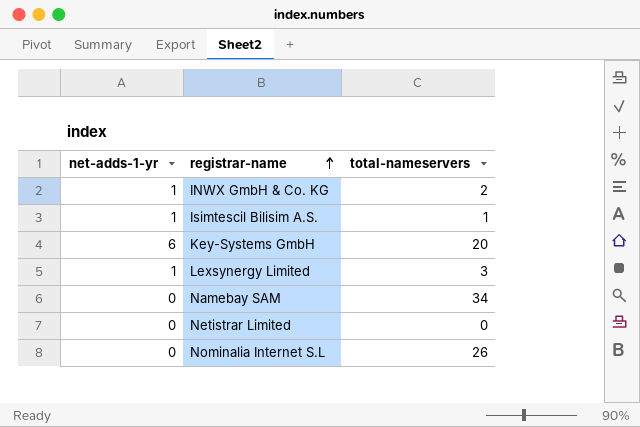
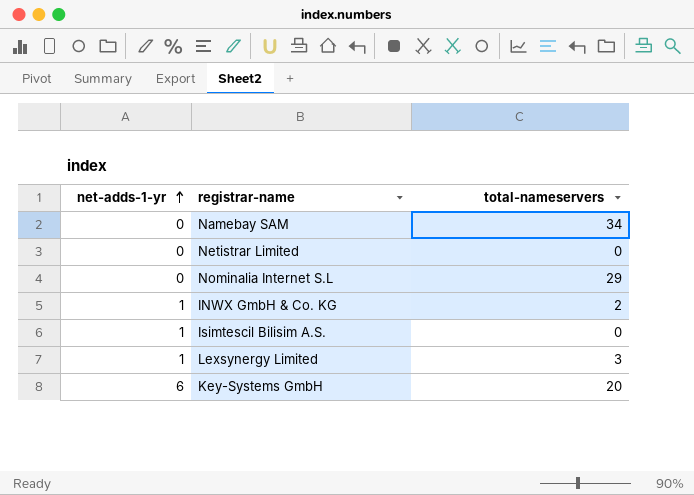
row order: registrar-name ascending -> net-adds-1-yr ascending
Nominalia Internet S.L | total-nameservers: 26 -> 29
Isimtescil Bilisim A.S. | total-nameservers: 1 -> 0

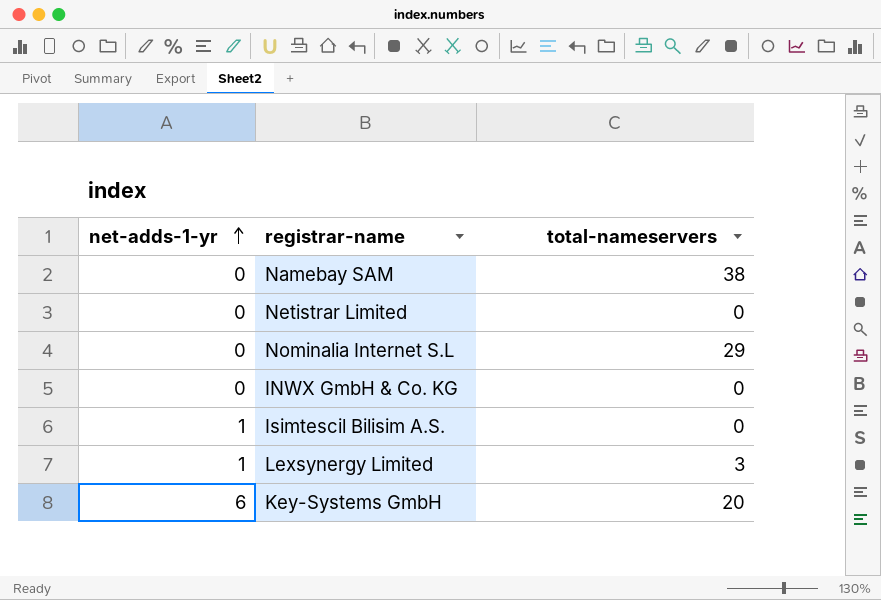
Namebay SAM | total-nameservers: 34 -> 38
INWX GmbH & Co. KG | net-adds-1-yr: 1 -> 0
INWX GmbH & Co. KG | total-nameservers: 2 -> 0

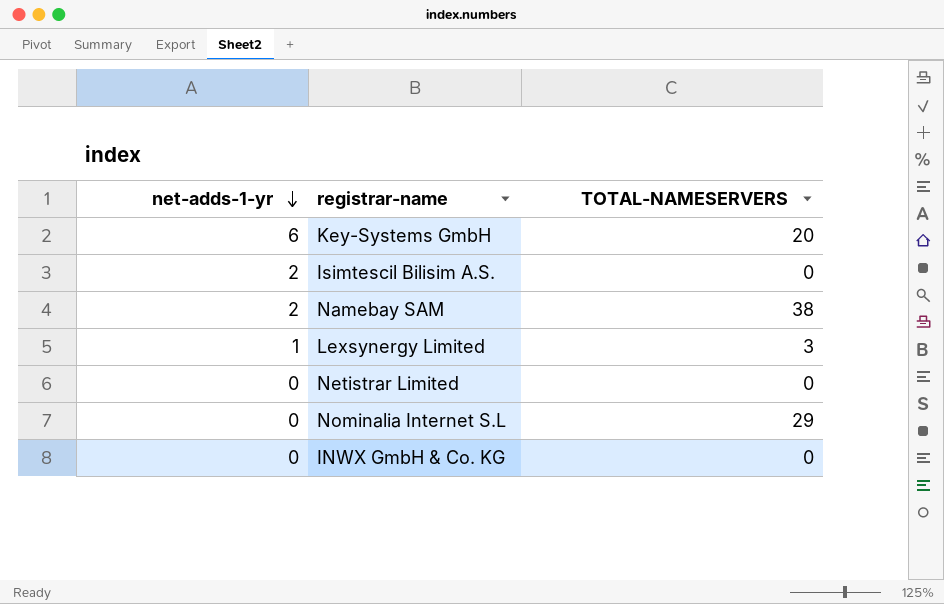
row order: net-adds-1-yr ascending -> net-adds-1-yr descending
column name: total-nameservers -> TOTAL-NAMESERVERS
Isimtescil Bilisim A.S. | net-adds-1-yr: 1 -> 2
Namebay SAM | net-adds-1-yr: 0 -> 2

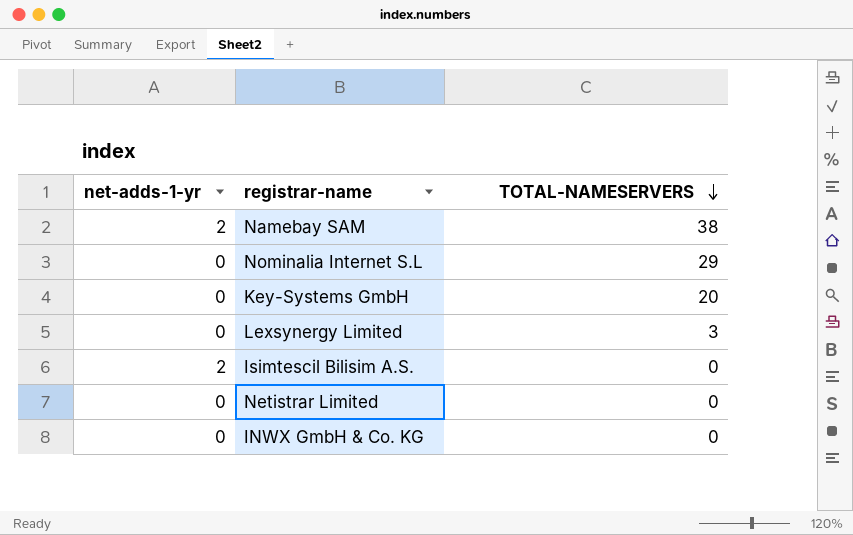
row order: net-adds-1-yr descending -> TOTAL-NAMESERVERS descending
Key-Systems GmbH | net-adds-1-yr: 6 -> 0
Lexsynergy Limited | net-adds-1-yr: 1 -> 0

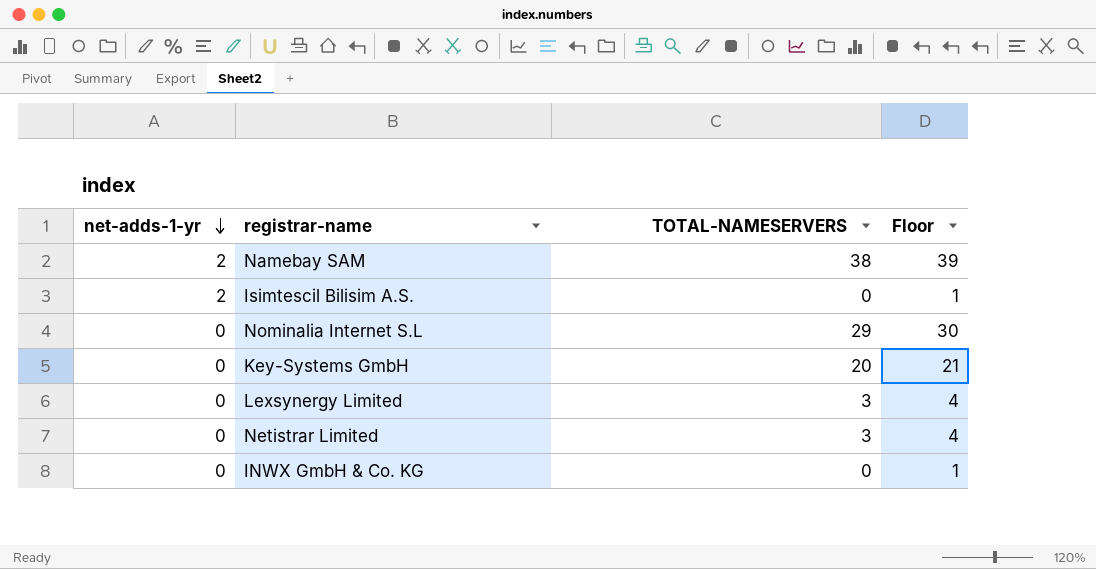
row order: TOTAL-NAMESERVERS descending -> net-adds-1-yr descending
column Floor | formula: none -> [TOTAL-NAMESERVERS] + 1
Netistrar Limited | TOTAL-NAMESERVERS: 0 -> 3

